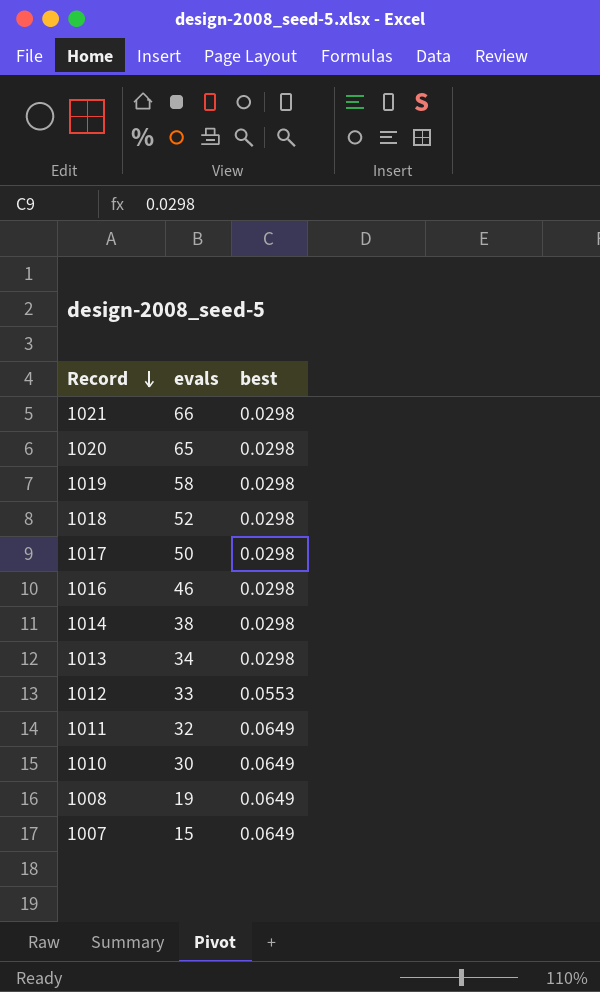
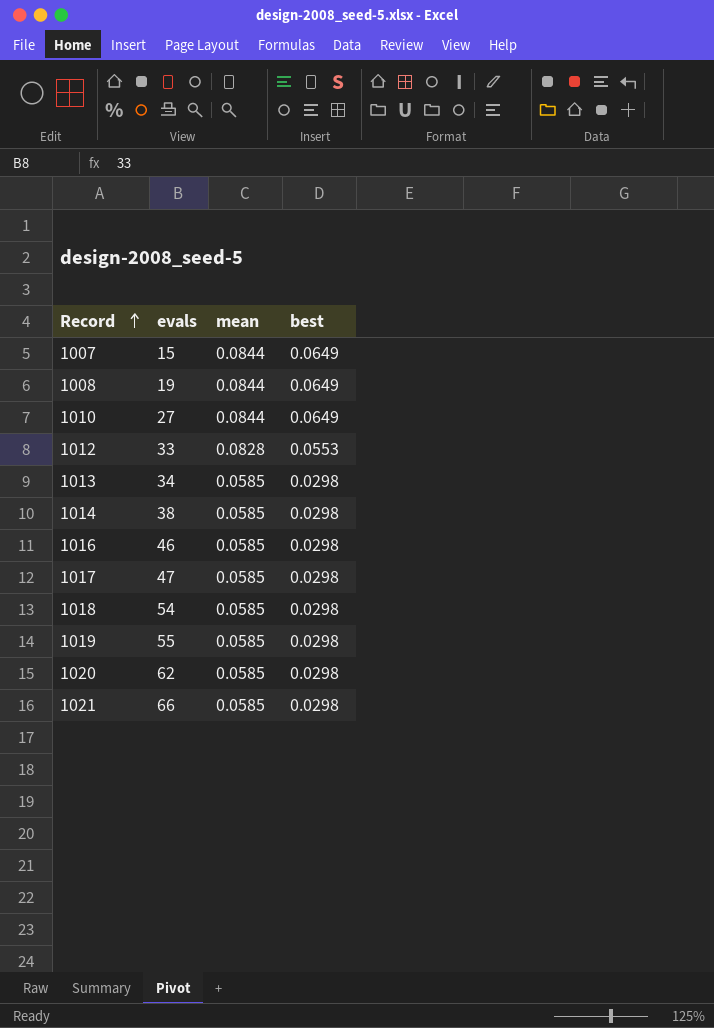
row order: Record descending -> Record ascending
column mean | position: none -> 3
row 1011: 32 | 0.0649 -> none
1010 | evals: 30 -> 27
1017 | evals: 50 -> 47
1018 | evals: 52 -> 54
1019 | evals: 58 -> 55
1020 | evals: 65 -> 62

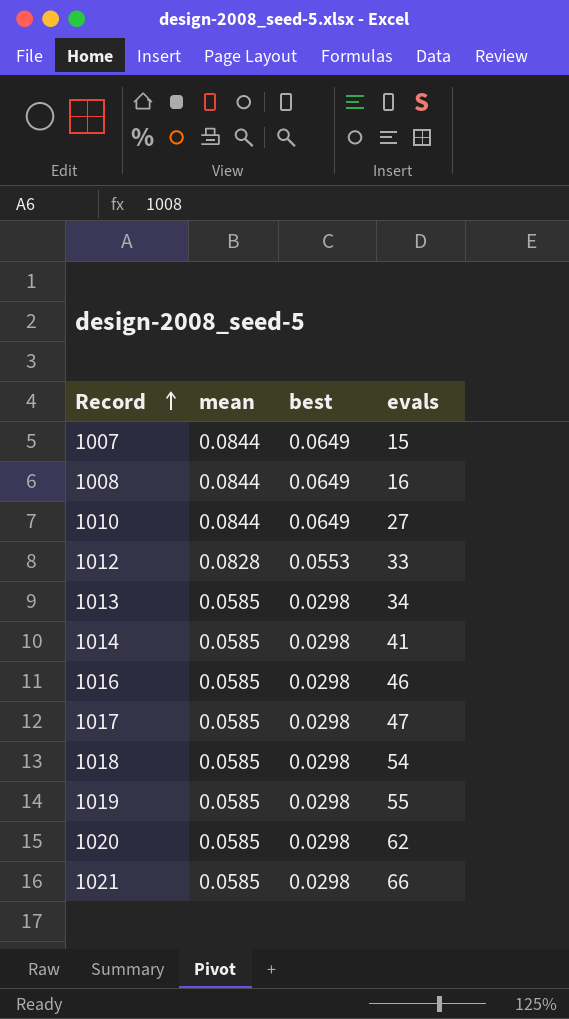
column evals | position: 2 -> 4
1008 | evals: 19 -> 16
1014 | evals: 38 -> 41

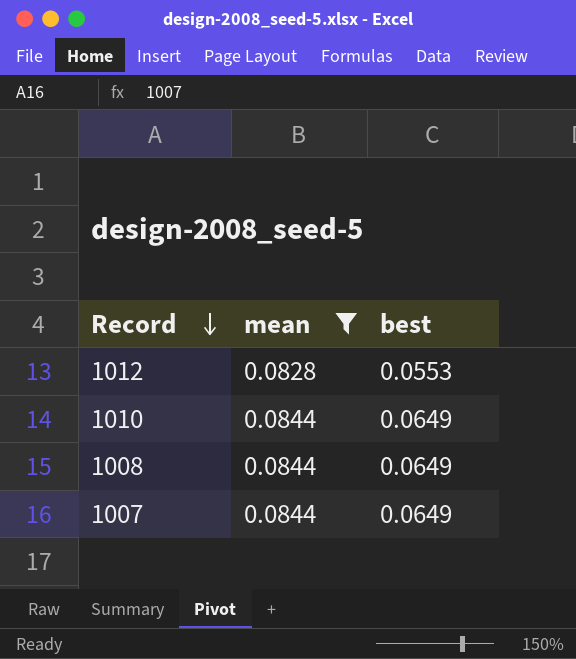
filter: none -> mean != 0.0585
row order: Record ascending -> Record descending
column evals | position: 4 -> none

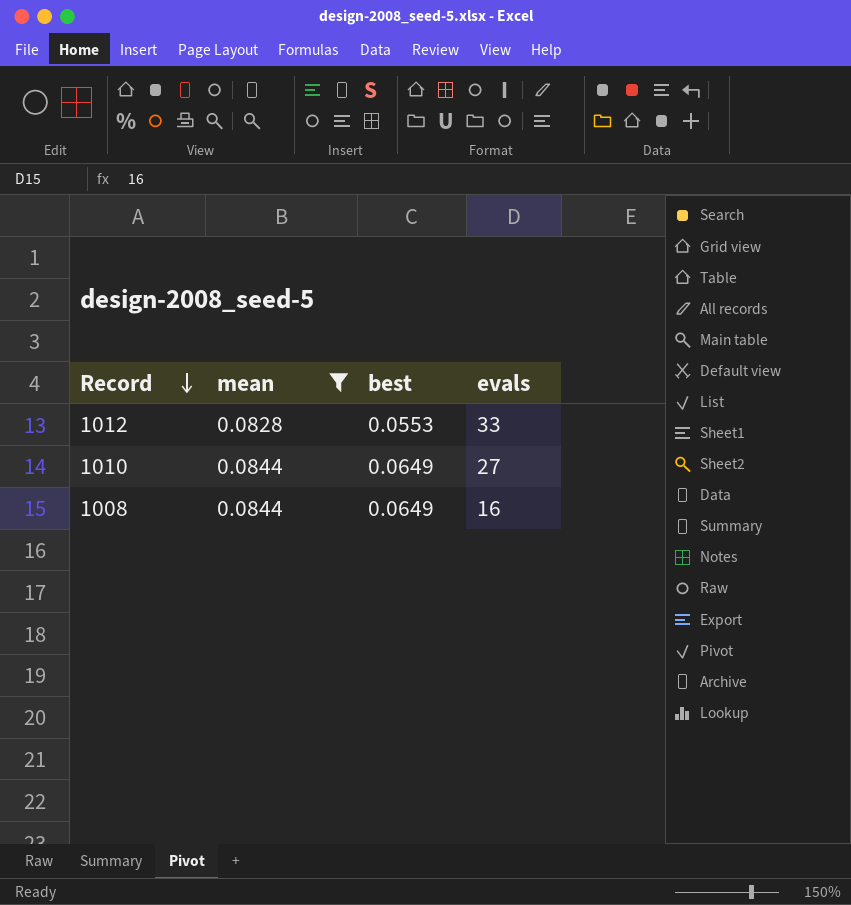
column evals | position: none -> 4
row 1007: 0.0844 | 0.0649 -> none

